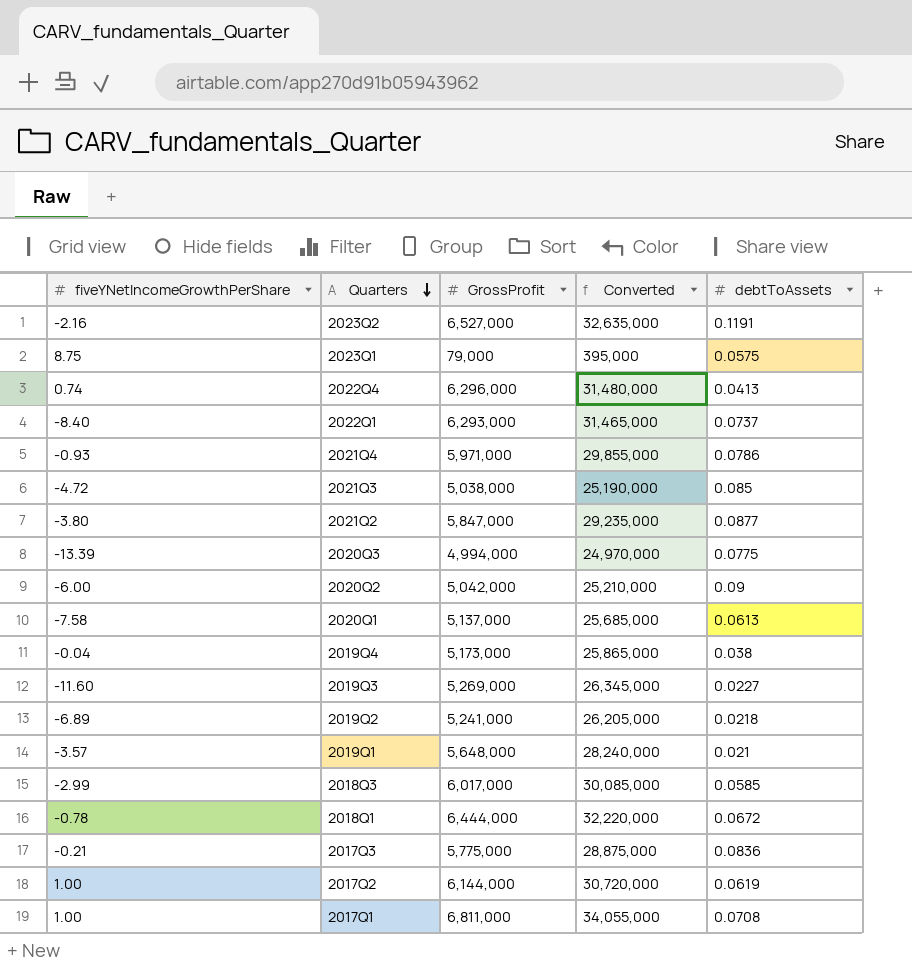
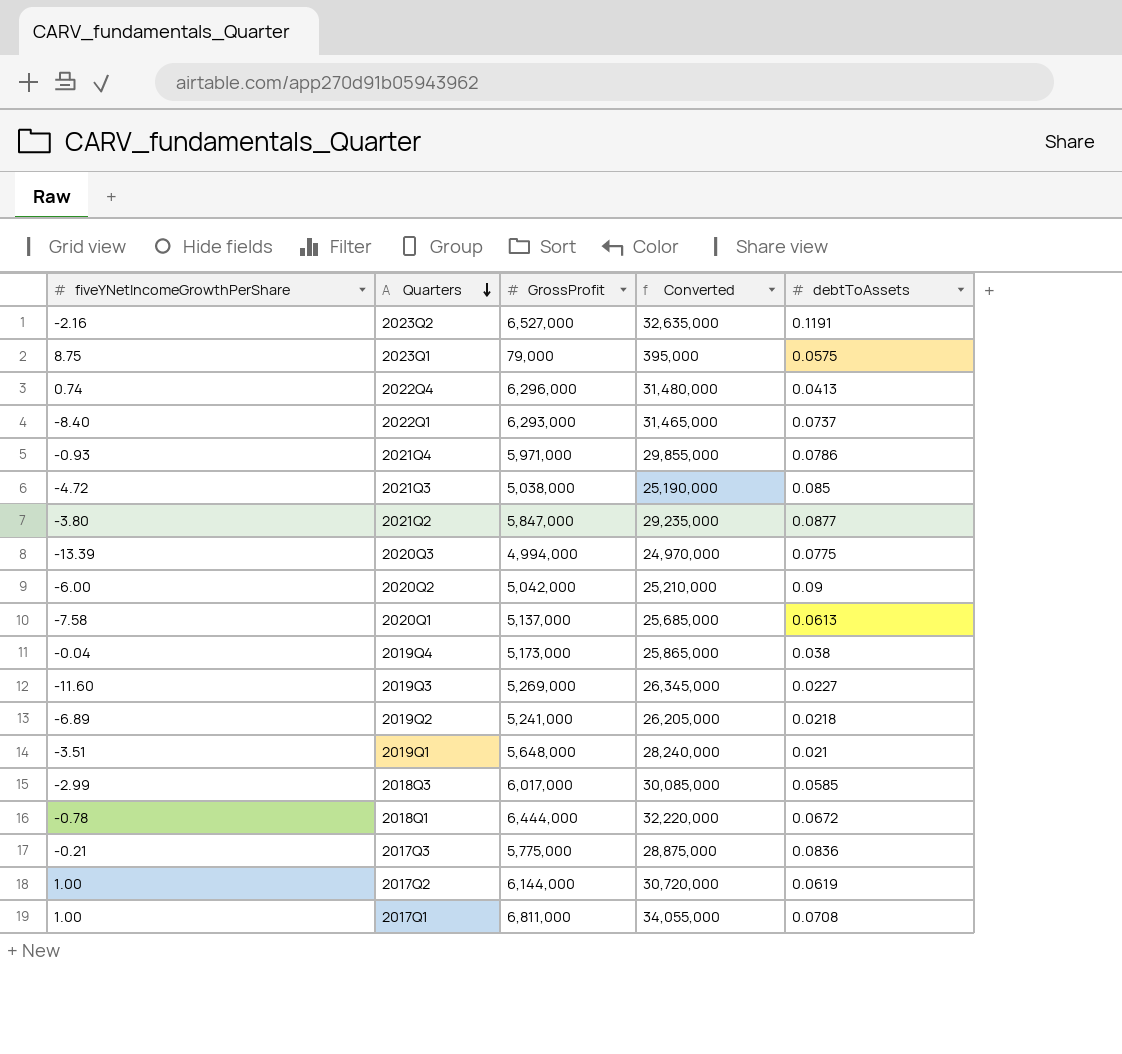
2019Q1 | fiveYNetIncomeGrowthPerShare: -3.57 -> -3.51

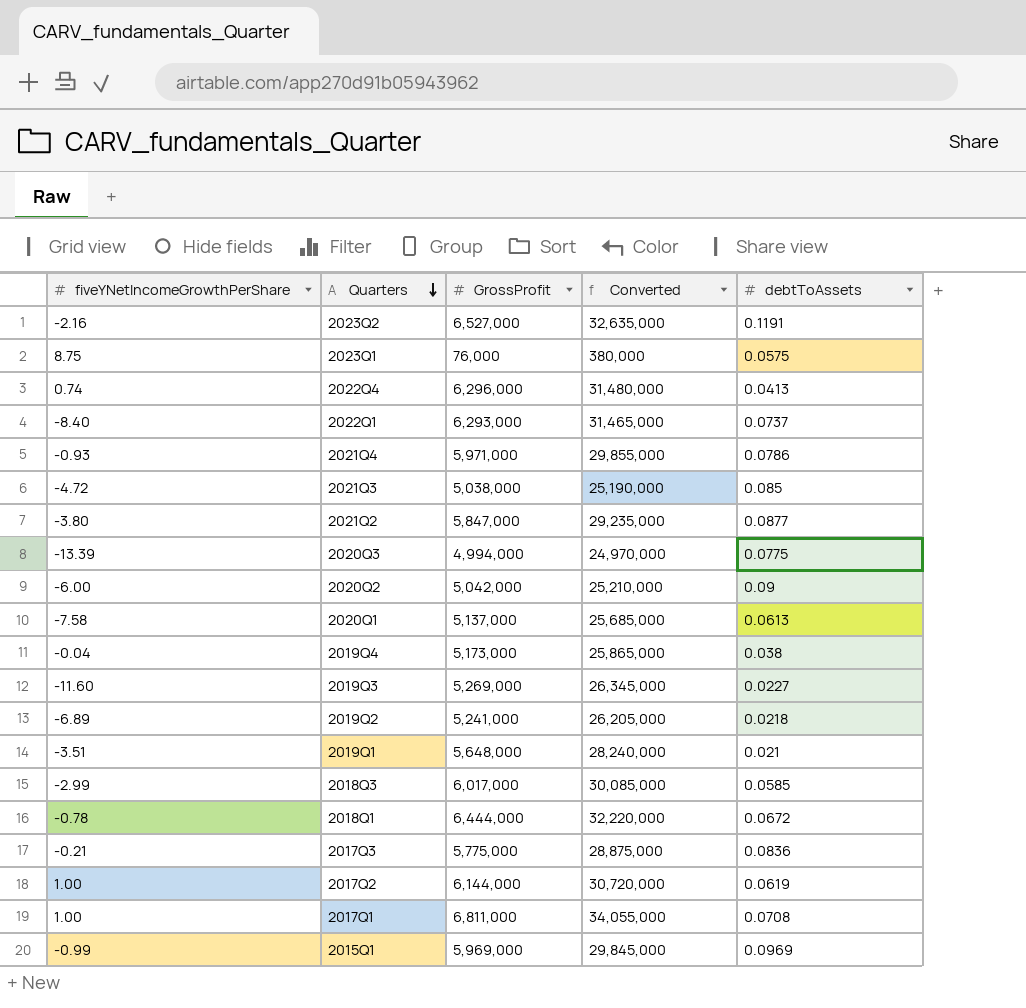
2023Q1 | GrossProfit: 79,000 -> 76,000
2023Q1 | Converted: 395,000 -> 380,000
row 2015Q1: none -> -0.99 | 5,969,000 | 29,845,000 | 0.0969

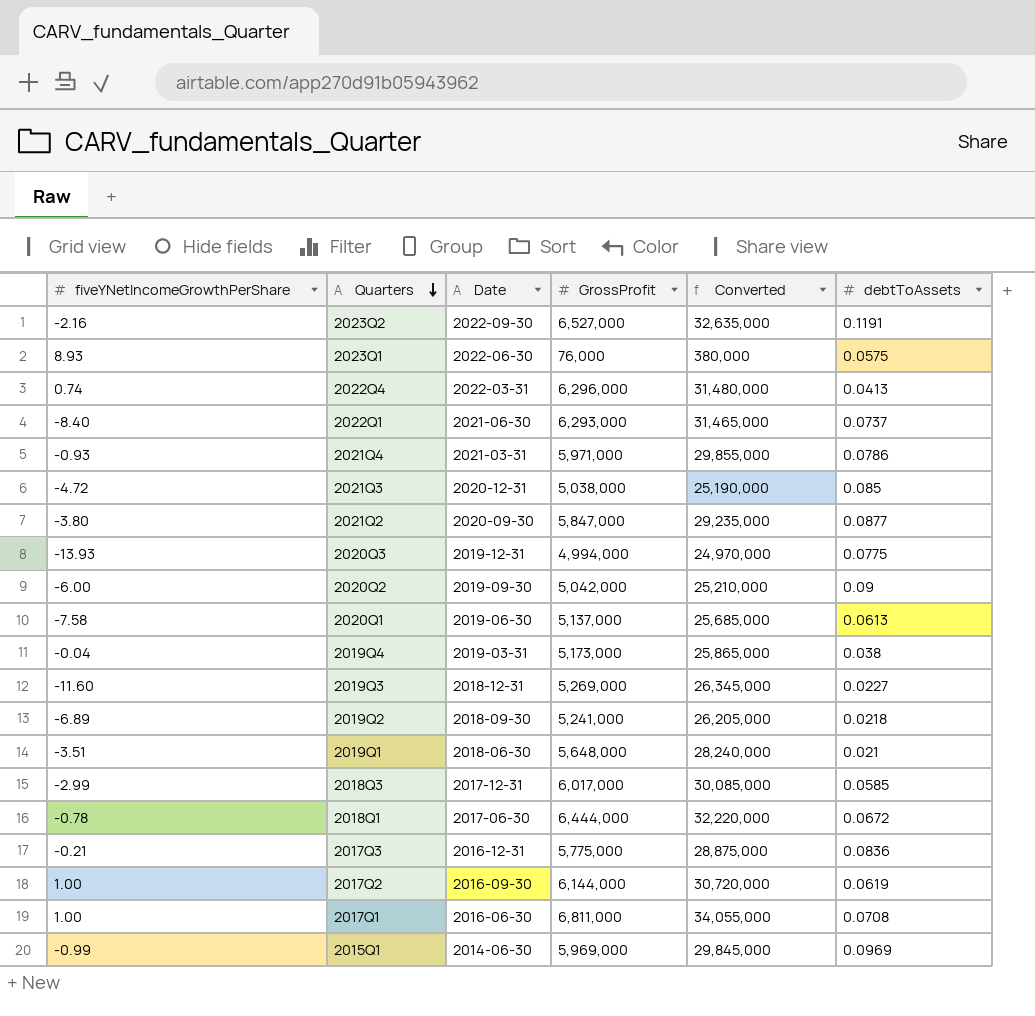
column Date | position: none -> 3
2023Q1 | fiveYNetIncomeGrowthPerShare: 8.75 -> 8.93
2020Q3 | fiveYNetIncomeGrowthPerShare: -13.39 -> -13.93

